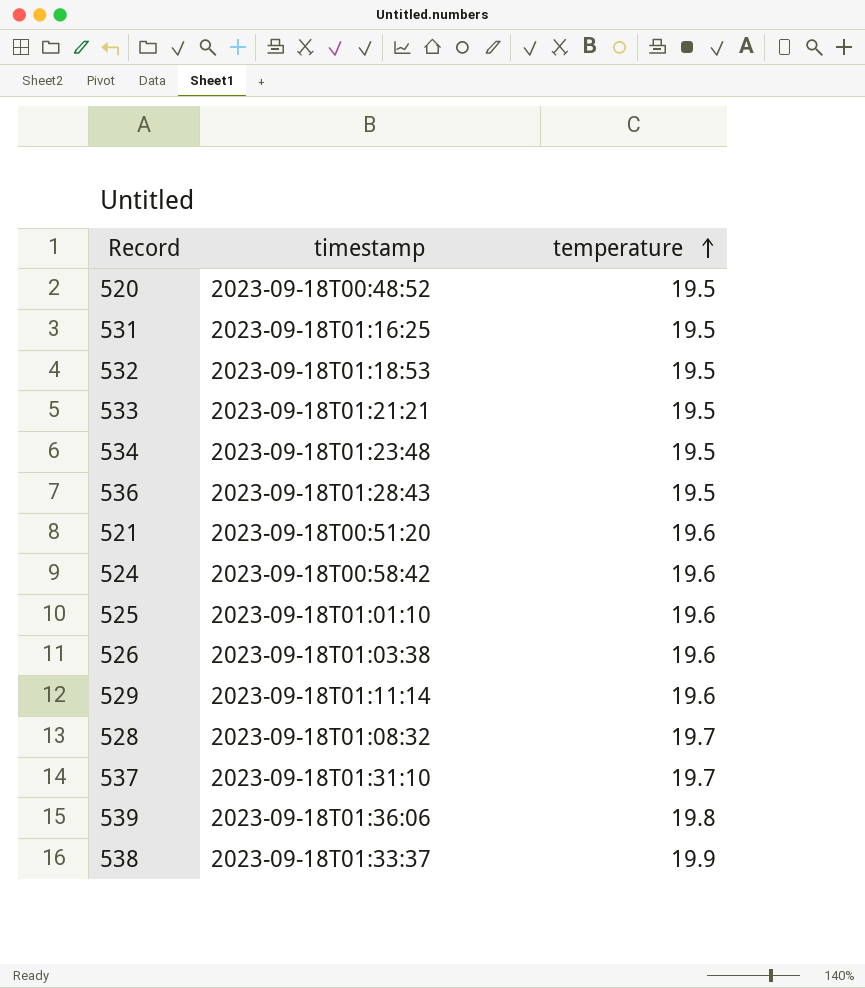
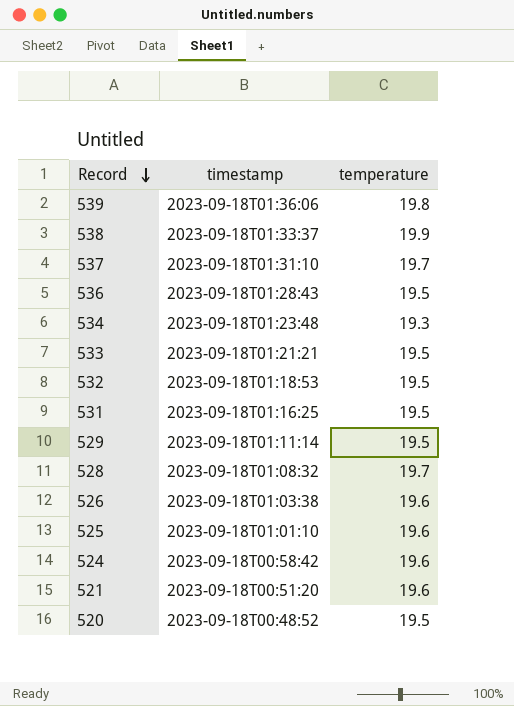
row order: temperature ascending -> Record descending
534 | temperature: 19.5 -> 19.3
529 | temperature: 19.6 -> 19.5

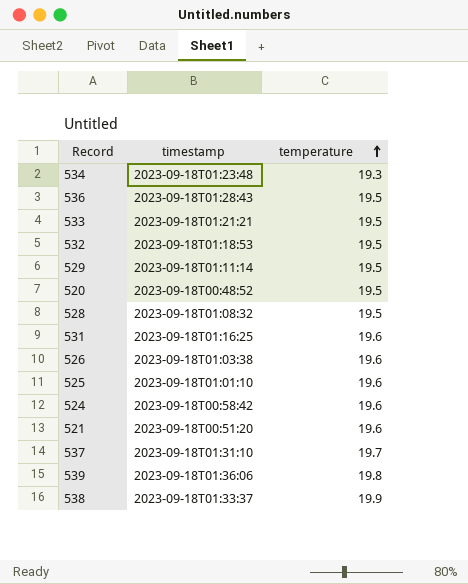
row order: Record descending -> temperature ascending
528 | temperature: 19.7 -> 19.5
531 | temperature: 19.5 -> 19.6

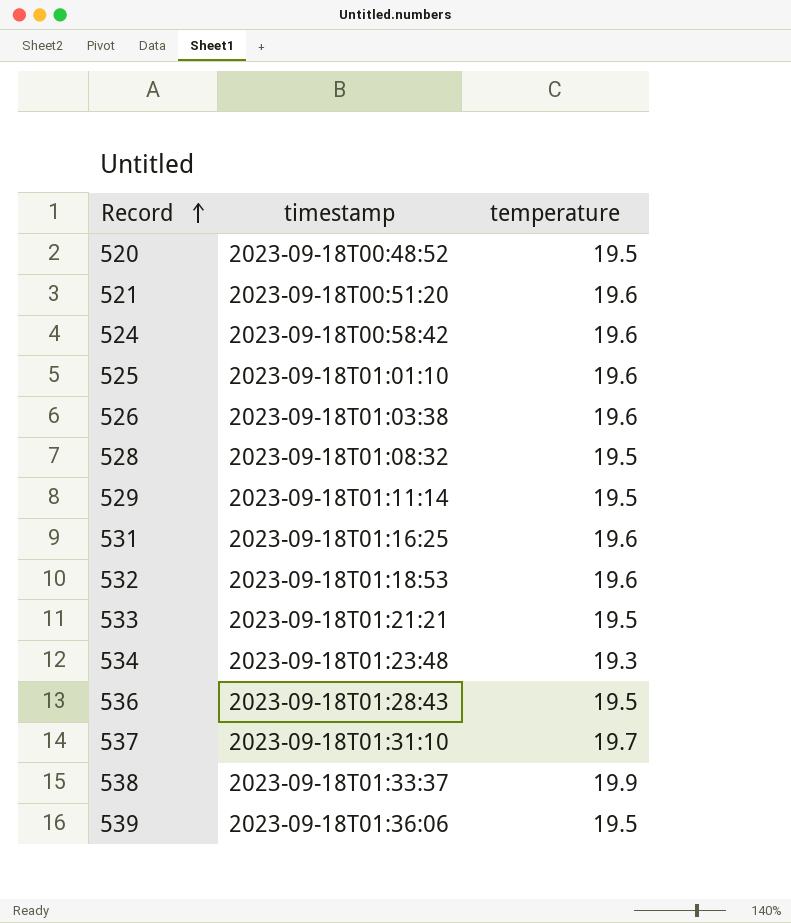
row order: temperature ascending -> Record ascending
532 | temperature: 19.5 -> 19.6
539 | temperature: 19.8 -> 19.5

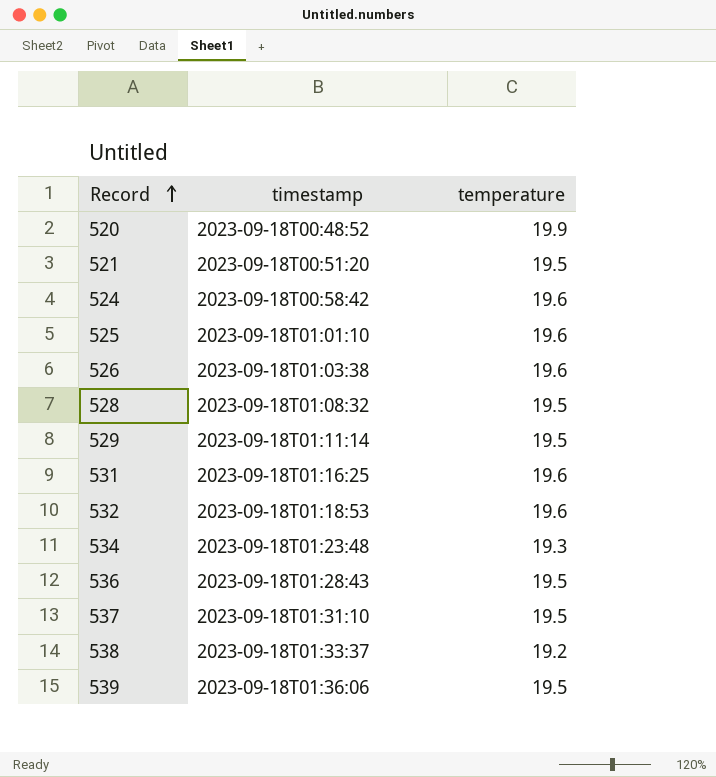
row 533: 2023-09-18T01:21:21 | 19.5 -> none
520 | temperature: 19.5 -> 19.9
521 | temperature: 19.6 -> 19.5
537 | temperature: 19.7 -> 19.5
538 | temperature: 19.9 -> 19.2

